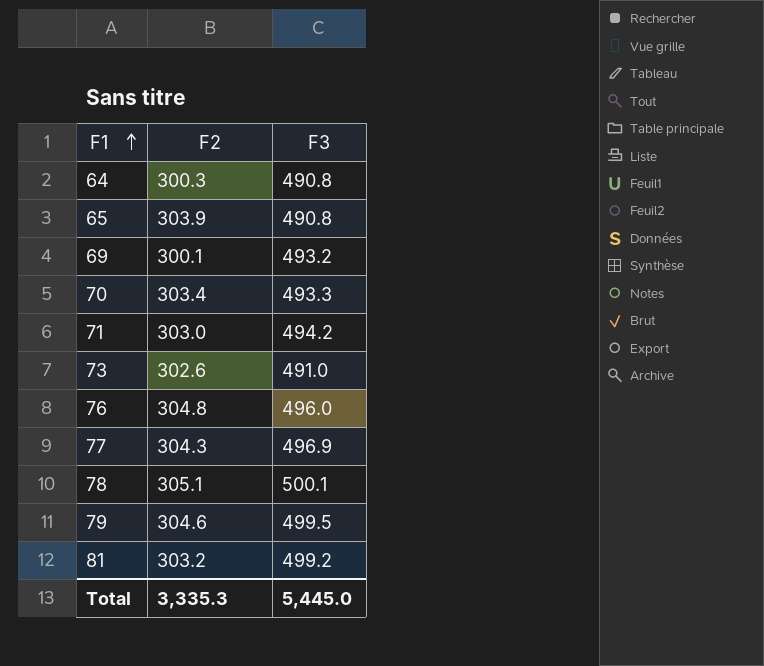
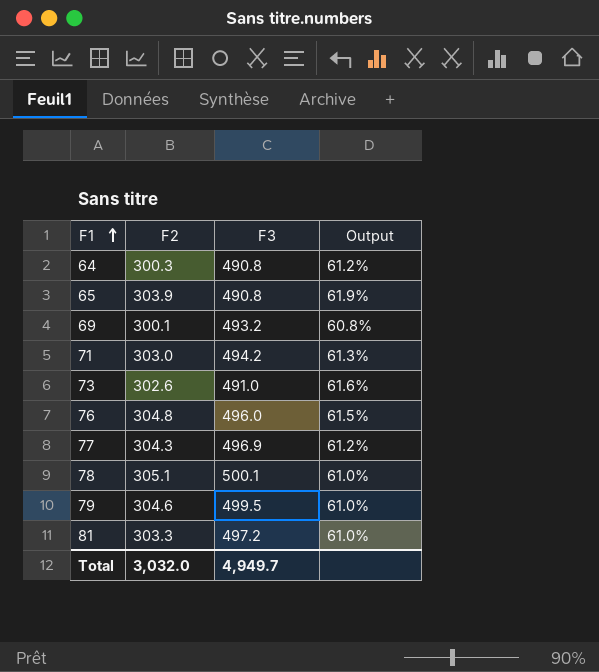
column Output | formula: none -> [F2] / [F3]
row 70: 303.4 | 493.3 -> none
81 | F2: 303.2 -> 303.3
81 | F3: 499.2 -> 497.2
Total | F2: 3,335.3 -> 3,032.0
Total | F3: 5,445.0 -> 4,949.7

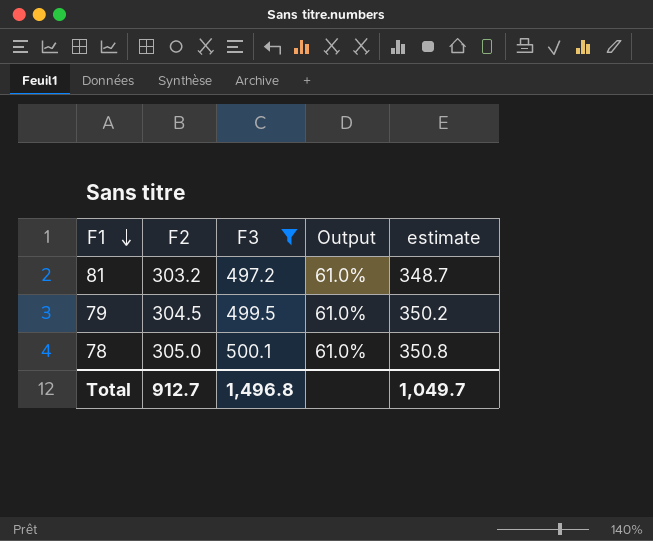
filter: none -> F3 >= 497.2
row order: F1 ascending -> F1 descending
column estimate | formula: none -> [F2] * 1.15
81 | F2: 303.3 -> 303.2
79 | F2: 304.6 -> 304.5
78 | F2: 305.1 -> 305.0
Total | F2: 3,032.0 -> 912.7
Total | F3: 4,949.7 -> 1,496.8

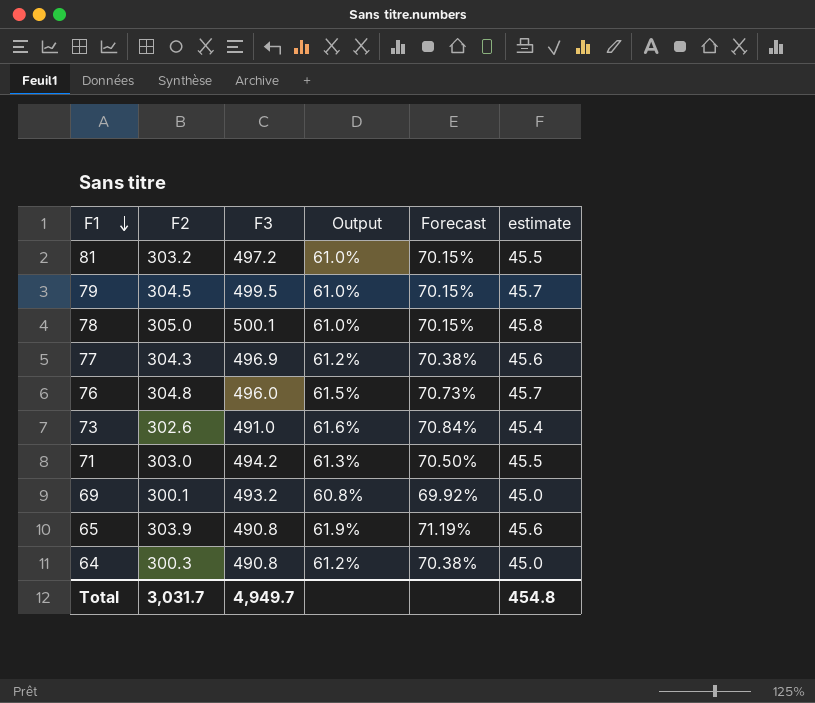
filter: F3 >= 497.2 -> none
column Forecast | formula: none -> [Output] * 1.15
column estimate | formula: [F2] * 1.15 -> [F2] * 0.15
Total | F2: 912.7 -> 3,031.7
Total | F3: 1,496.8 -> 4,949.7
Total | estimate: 1,049.7 -> 454.8

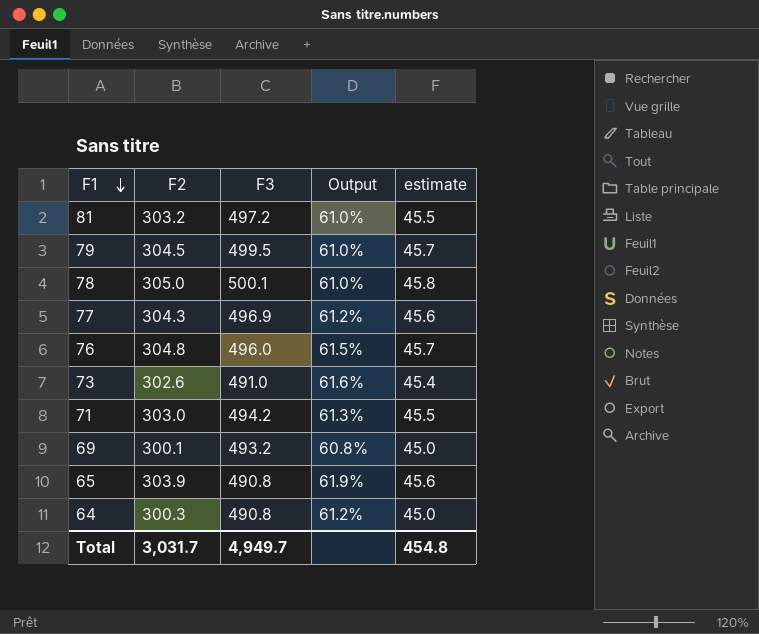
column Forecast | formula: [Output] * 1.15 -> none

